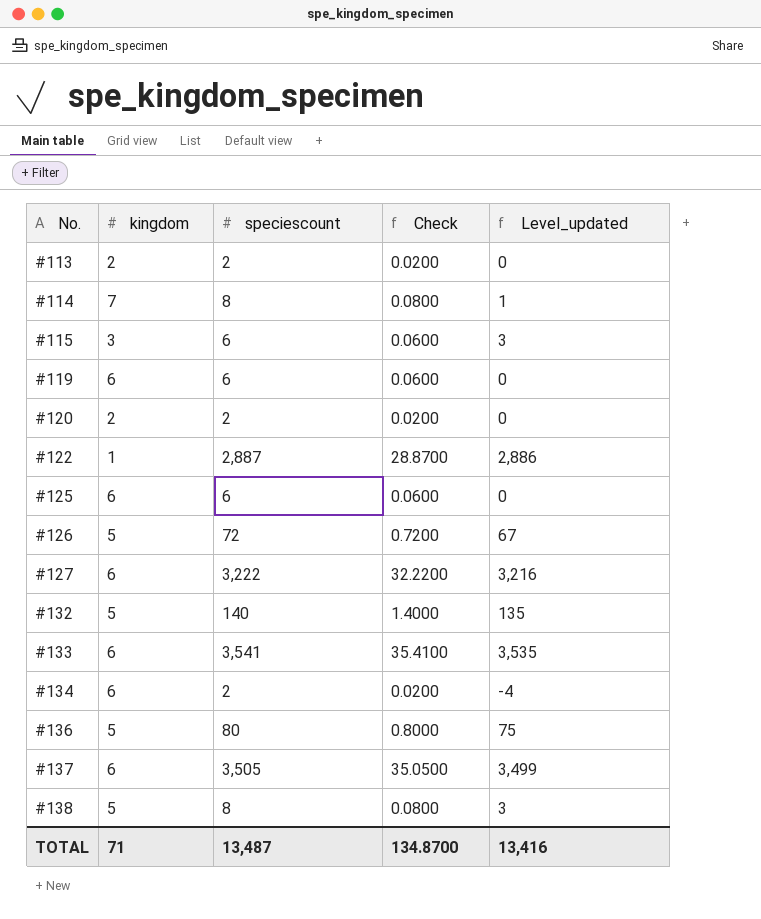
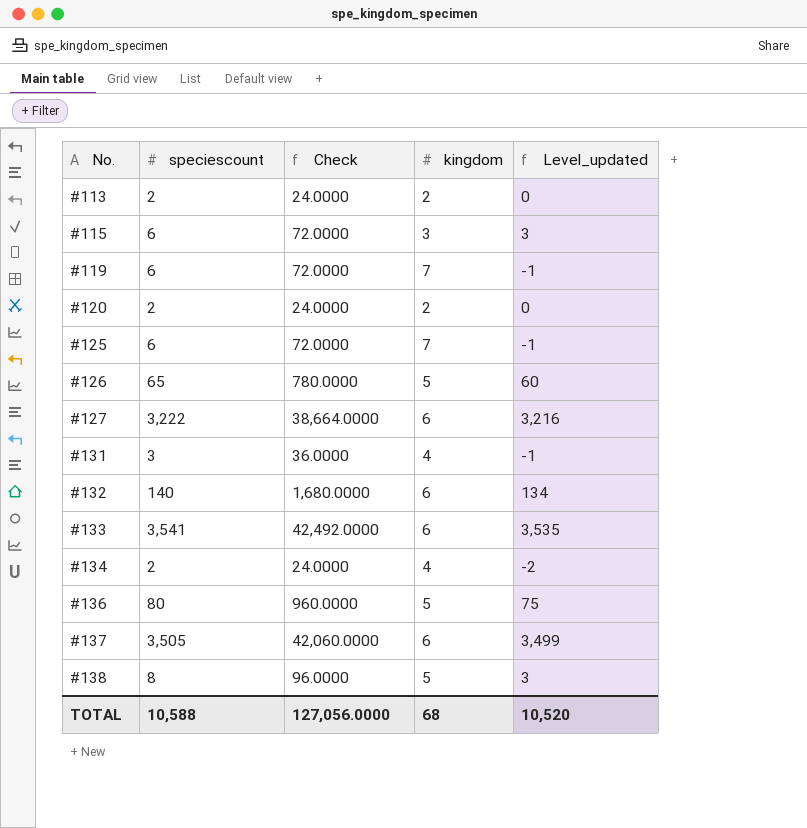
column Check | formula: [speciescount] * 0.01 -> [speciescount] * 12
column kingdom | position: 2 -> 4
row #114: 7 | 8 | 0.0800 | 1 -> none
row #122: 1 | 2,887 | 28.8700 | 2,886 -> none
#119 | kingdom: 6 -> 7
#119 | Level_updated: 0 -> -1
#125 | kingdom: 6 -> 7
#125 | Level_updated: 0 -> -1
#126 | speciescount: 72 -> 65
#126 | Level_updated: 67 -> 60
row #131: none -> 3 | 36.0000 | 4 | -1
#132 | kingdom: 5 -> 6
#132 | Level_updated: 135 -> 134
#134 | kingdom: 6 -> 4
#134 | Level_updated: -4 -> -2
TOTAL | speciescount: 13,487 -> 10,588
TOTAL | Check: 134.8700 -> 127,056.0000
TOTAL | kingdom: 71 -> 68
TOTAL | Level_updated: 13,416 -> 10,520

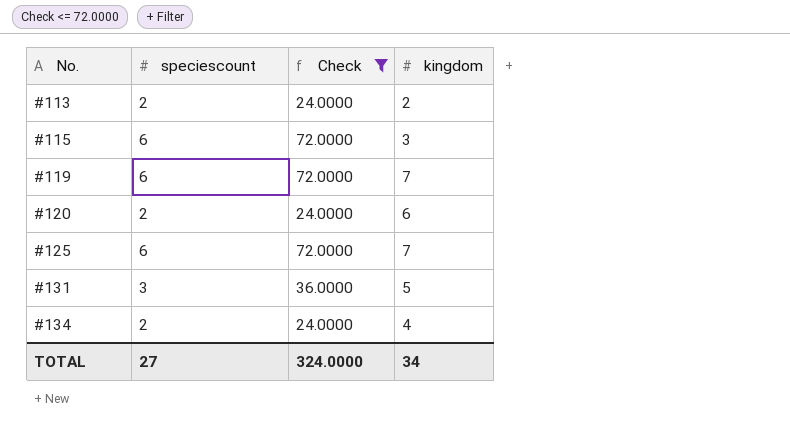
filter: none -> Check <= 72.0000
column Level_updated | formula: [speciescount] - [kingdom] -> none
#120 | kingdom: 2 -> 6
#131 | kingdom: 4 -> 5
TOTAL | speciescount: 10,588 -> 27
TOTAL | Check: 127,056.0000 -> 324.0000
TOTAL | kingdom: 68 -> 34

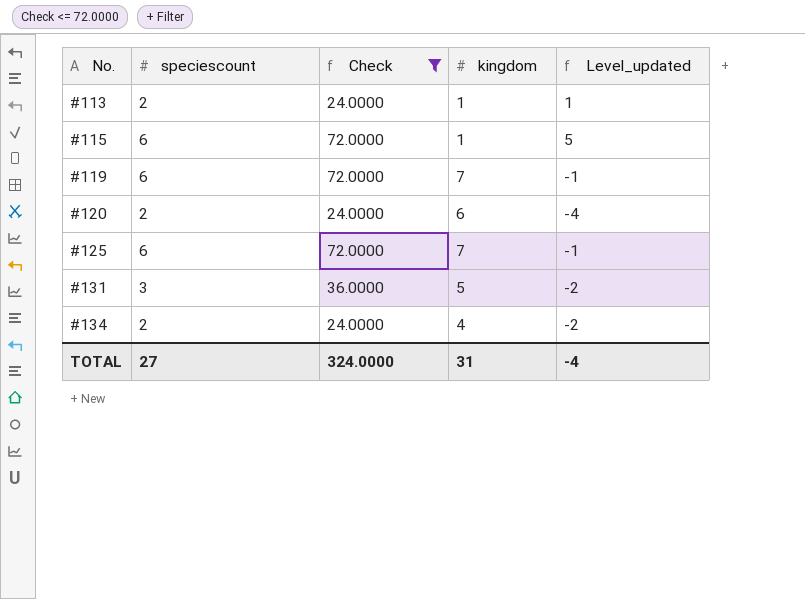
column Level_updated | formula: none -> [speciescount] - [kingdom]
#113 | kingdom: 2 -> 1
#115 | kingdom: 3 -> 1
TOTAL | kingdom: 34 -> 31

